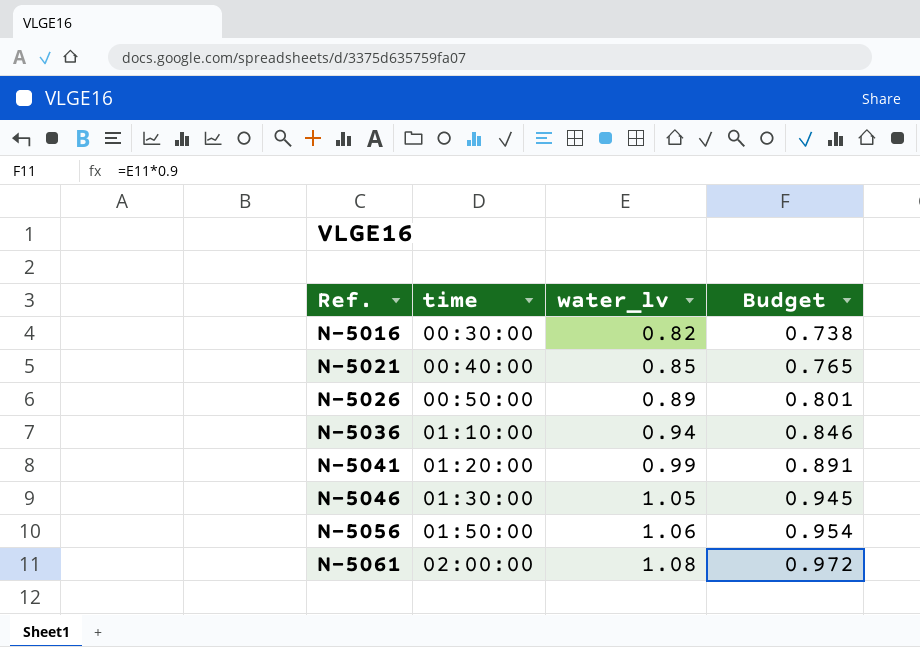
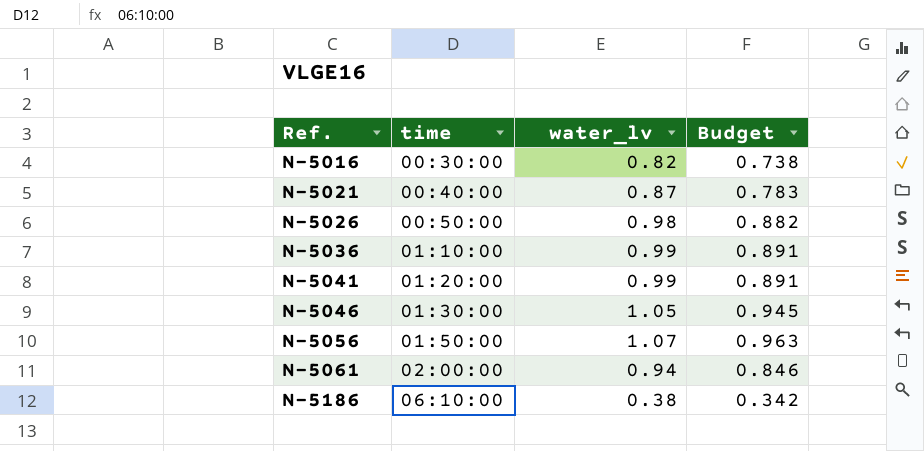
N-5021 | water_lv: 0.85 -> 0.87
N-5021 | Budget: 0.765 -> 0.783
N-5026 | water_lv: 0.89 -> 0.98
N-5026 | Budget: 0.801 -> 0.882
N-5036 | water_lv: 0.94 -> 0.99
N-5036 | Budget: 0.846 -> 0.891
N-5056 | water_lv: 1.06 -> 1.07
N-5056 | Budget: 0.954 -> 0.963
N-5061 | water_lv: 1.08 -> 0.94
N-5061 | Budget: 0.972 -> 0.846
row N-5186: none -> 06:10:00 | 0.38 | 0.342

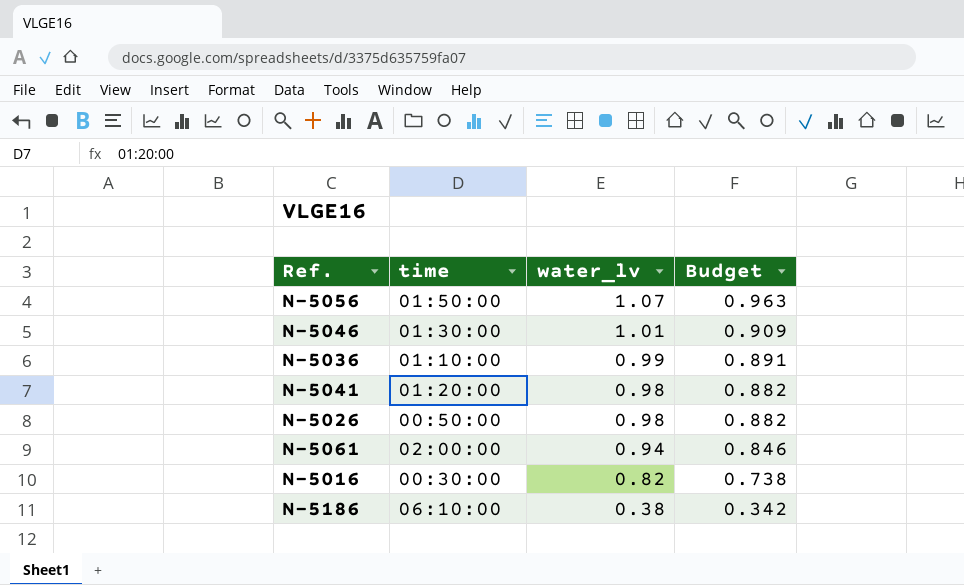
row order: Ref. ascending -> water_lv descending
row N-5021: 00:40:00 | 0.87 | 0.783 -> none
N-5046 | water_lv: 1.05 -> 1.01
N-5046 | Budget: 0.945 -> 0.909
N-5041 | water_lv: 0.99 -> 0.98
N-5041 | Budget: 0.891 -> 0.882

